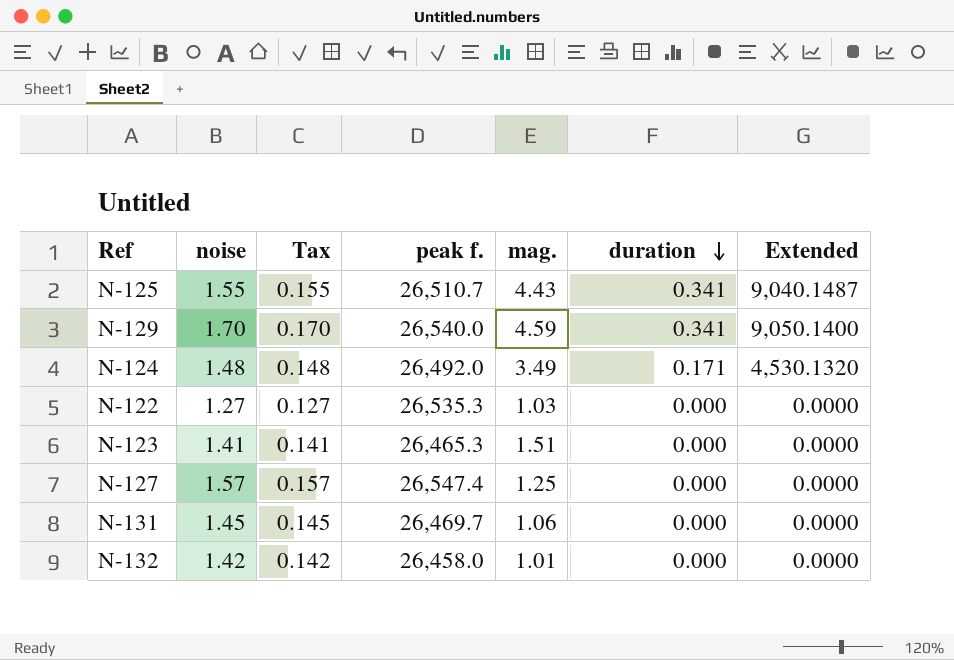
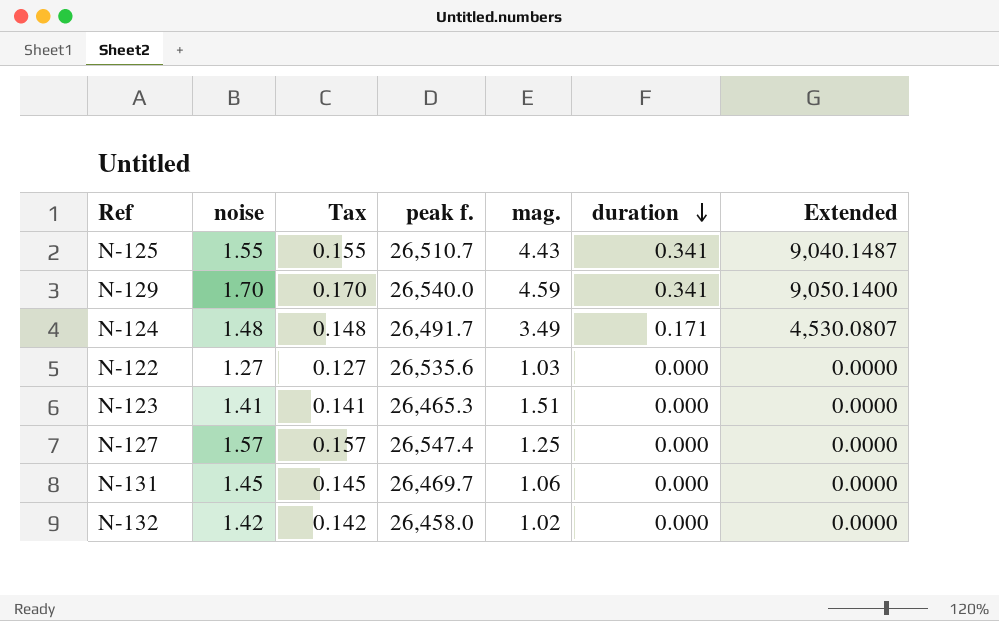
N-124 | peak f.: 26,492.0 -> 26,491.7
N-124 | Extended: 4,530.1320 -> 4,530.0807
N-122 | peak f.: 26,535.3 -> 26,535.6
N-132 | mag.: 1.01 -> 1.02

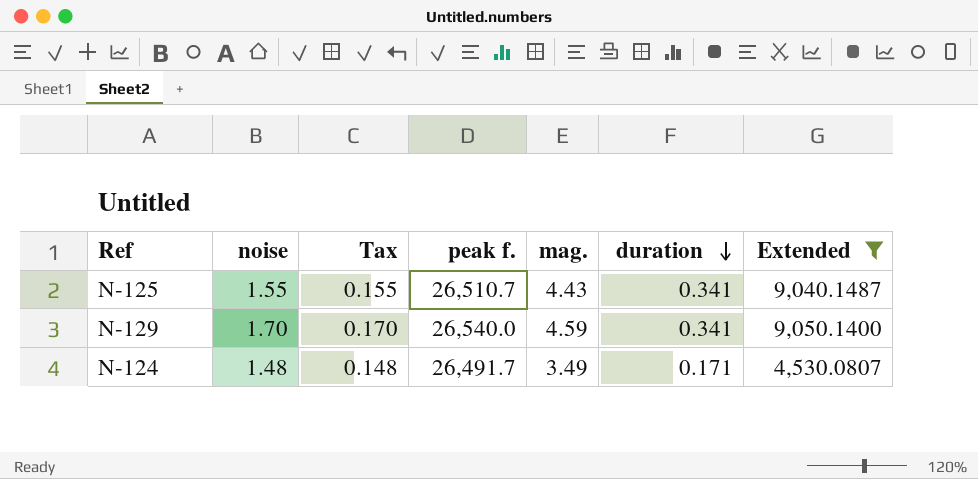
filter: none -> Extended != 0.0000

